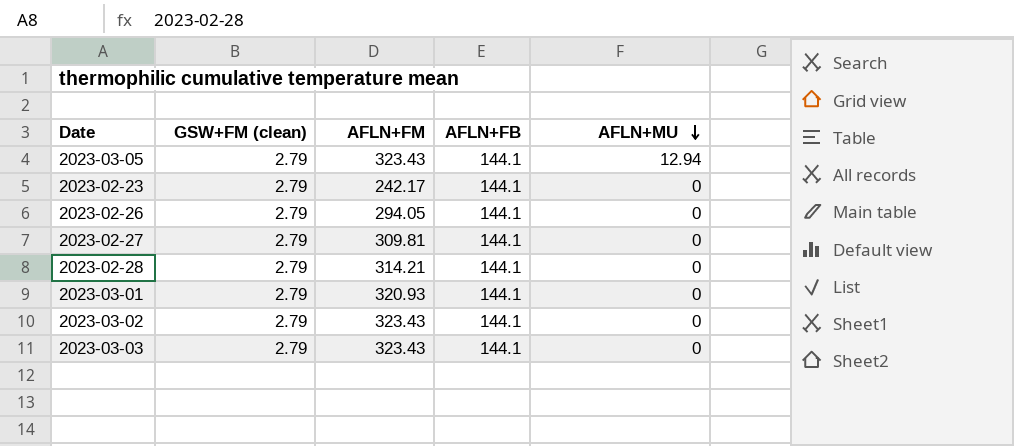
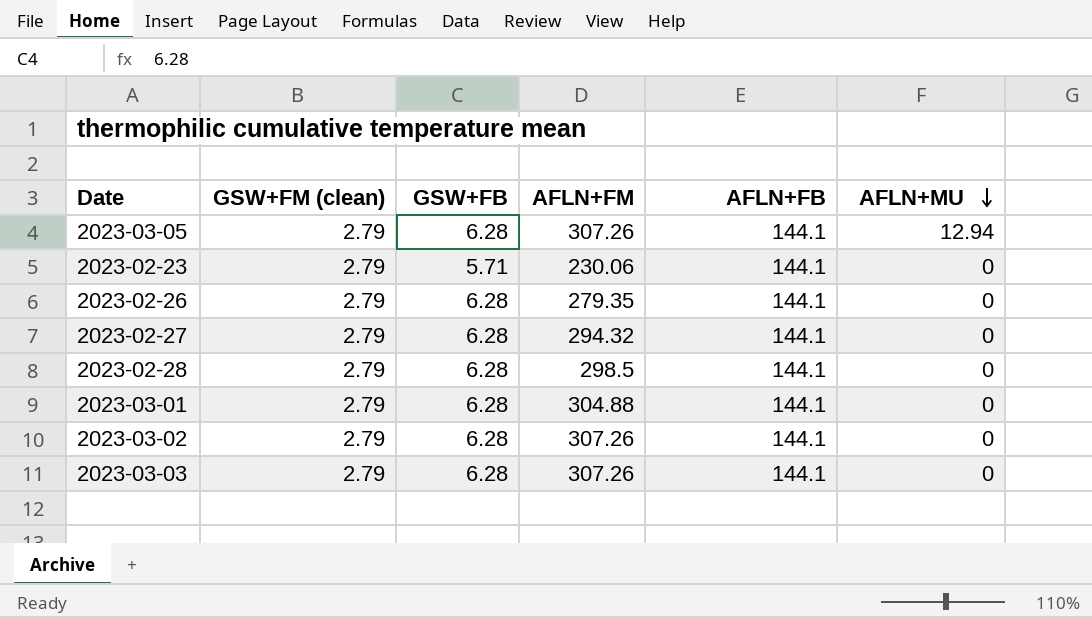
column GSW+FB | position: none -> 3
2023-03-05 | AFLN+FM: 323.43 -> 307.26
2023-02-23 | AFLN+FM: 242.17 -> 230.06
2023-02-26 | AFLN+FM: 294.05 -> 279.35
2023-02-27 | AFLN+FM: 309.81 -> 294.32
2023-02-28 | AFLN+FM: 314.21 -> 298.5
2023-03-01 | AFLN+FM: 320.93 -> 304.88
2023-03-02 | AFLN+FM: 323.43 -> 307.26
2023-03-03 | AFLN+FM: 323.43 -> 307.26

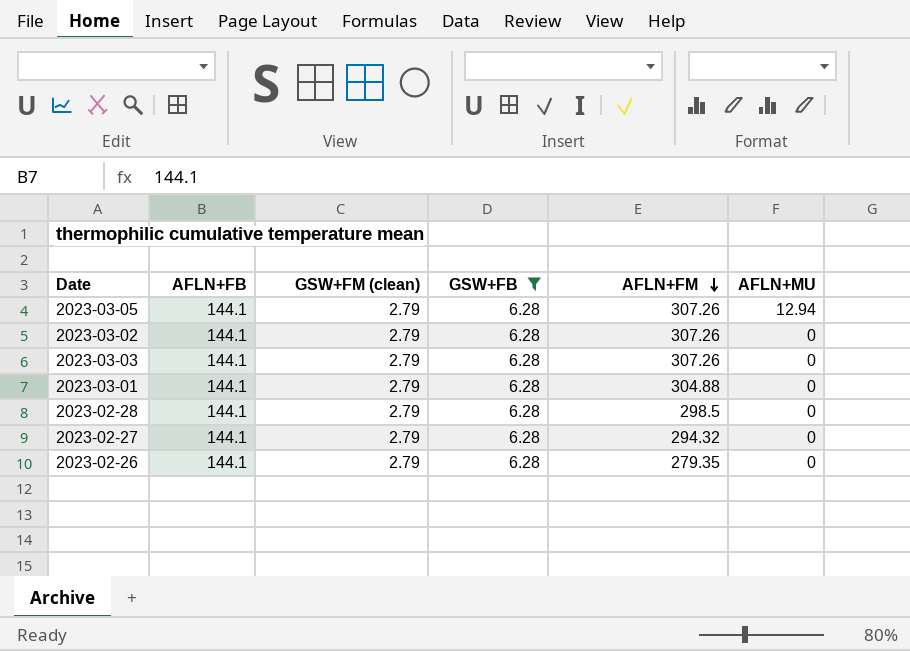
filter: none -> GSW+FB = 6.28
row order: AFLN+MU descending -> AFLN+FM descending
column AFLN+FB | position: 5 -> 2

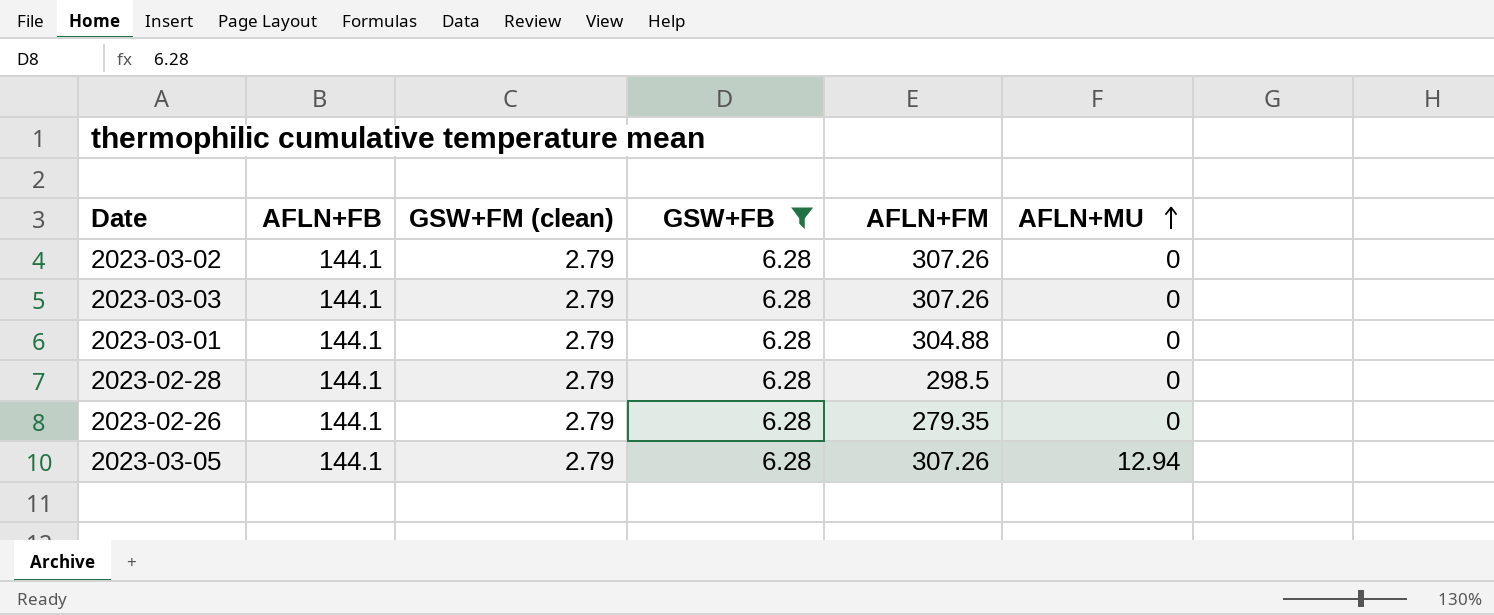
row order: AFLN+FM descending -> AFLN+MU ascending
row 2023-02-27: 144.1 | 2.79 | 6.28 | 294.32 | 0 -> none

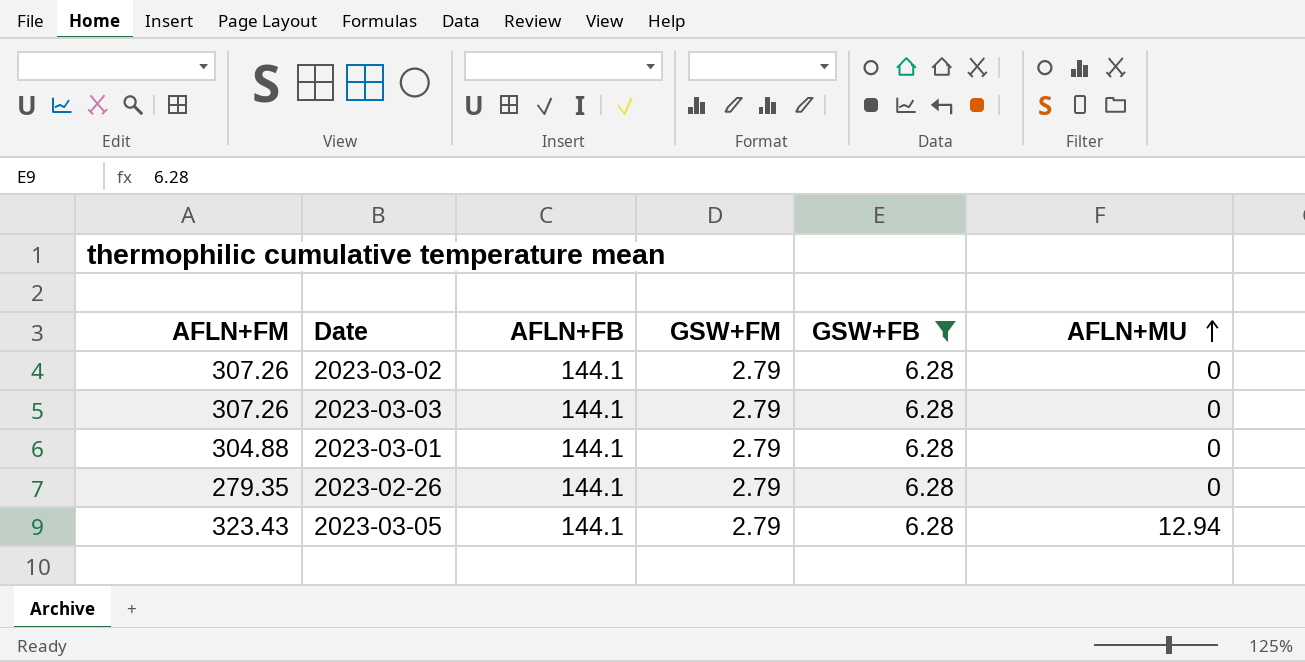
column AFLN+FM | position: 5 -> 1
column name: GSW+FM (clean) -> GSW+FM
row 2023-02-28: 144.1 | 2.79 | 6.28 | 298.5 | 0 -> none
2023-03-05 | AFLN+FM: 307.26 -> 323.43

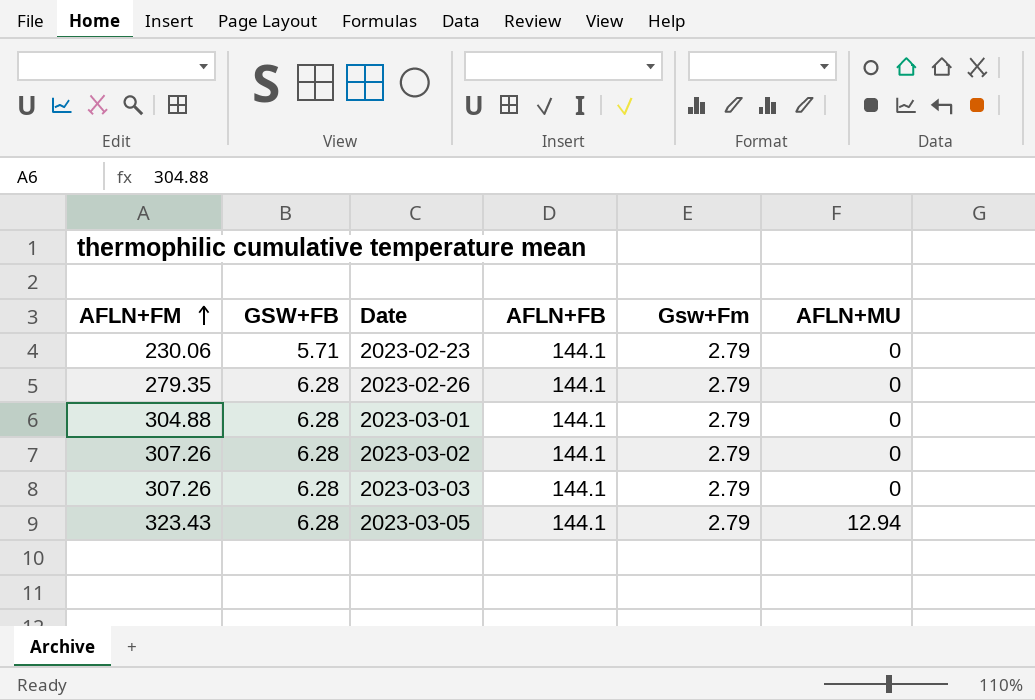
filter: GSW+FB = 6.28 -> none
row order: AFLN+MU ascending -> AFLN+FM ascending
column GSW+FB | position: 5 -> 2
column name: GSW+FM -> Gsw+Fm

